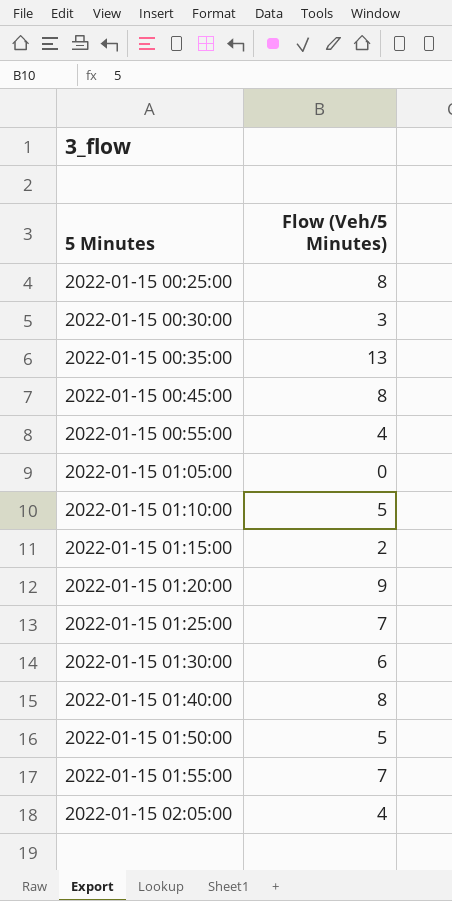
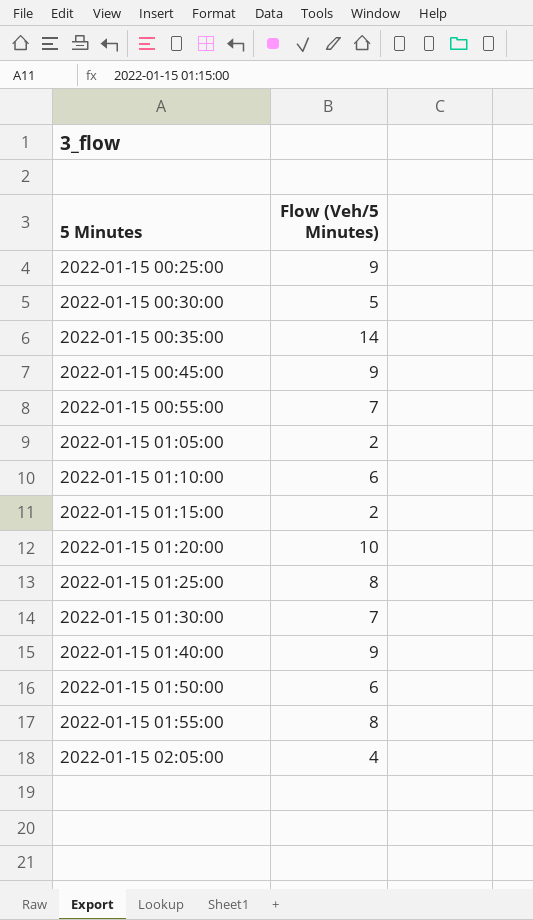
2022-01-15 00:25:00 | Flow (Veh/5 Minutes): 8 -> 9
2022-01-15 00:30:00 | Flow (Veh/5 Minutes): 3 -> 5
2022-01-15 00:35:00 | Flow (Veh/5 Minutes): 13 -> 14
2022-01-15 00:45:00 | Flow (Veh/5 Minutes): 8 -> 9
2022-01-15 00:55:00 | Flow (Veh/5 Minutes): 4 -> 7
2022-01-15 01:05:00 | Flow (Veh/5 Minutes): 0 -> 2
2022-01-15 01:10:00 | Flow (Veh/5 Minutes): 5 -> 6
2022-01-15 01:20:00 | Flow (Veh/5 Minutes): 9 -> 10
2022-01-15 01:25:00 | Flow (Veh/5 Minutes): 7 -> 8
2022-01-15 01:30:00 | Flow (Veh/5 Minutes): 6 -> 7
2022-01-15 01:40:00 | Flow (Veh/5 Minutes): 8 -> 9
2022-01-15 01:50:00 | Flow (Veh/5 Minutes): 5 -> 6
2022-01-15 01:55:00 | Flow (Veh/5 Minutes): 7 -> 8

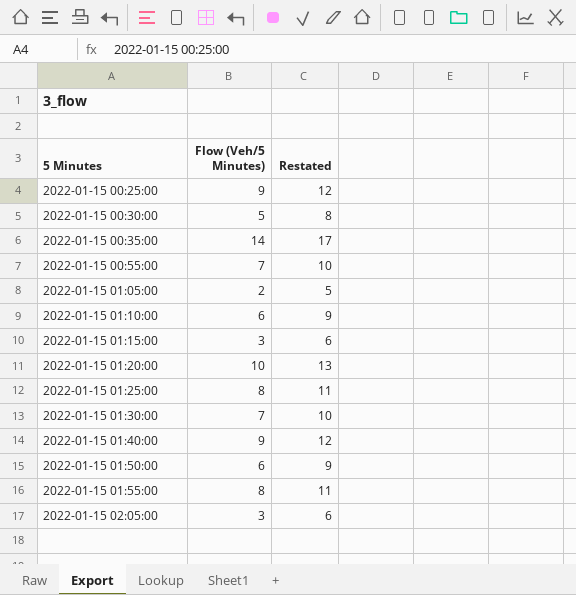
column Restated | formula: none -> [Flow (Veh/5 Minutes)] + 3
row 2022-01-15 00:45:00: 9 -> none
2022-01-15 01:15:00 | Flow (Veh/5 Minutes): 2 -> 3
2022-01-15 02:05:00 | Flow (Veh/5 Minutes): 4 -> 3

